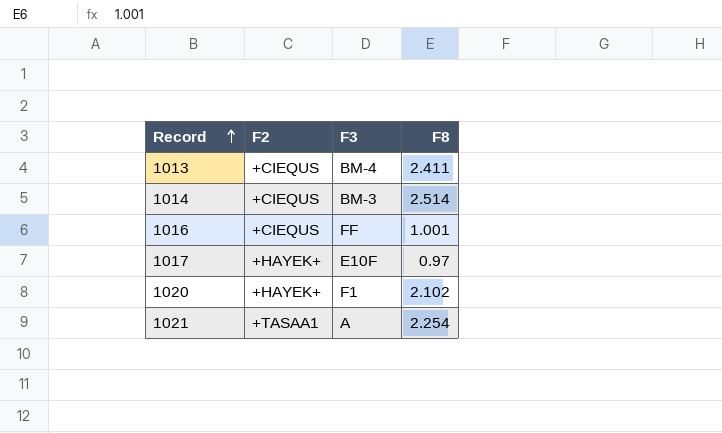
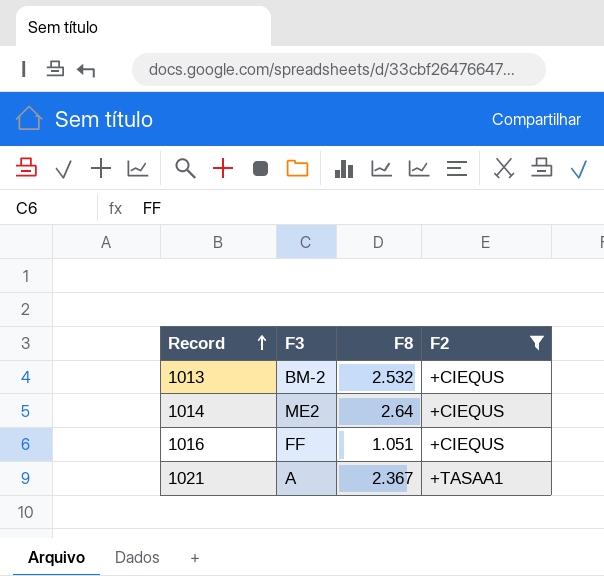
filter: none -> F2 != +HAYEK+
column F2 | position: 2 -> 4
1013 | F3: BM-4 -> BM-2
1013 | F8: 2.411 -> 2.532
1014 | F3: BM-3 -> ME2
1014 | F8: 2.514 -> 2.64
1016 | F8: 1.001 -> 1.051
1021 | F8: 2.254 -> 2.367

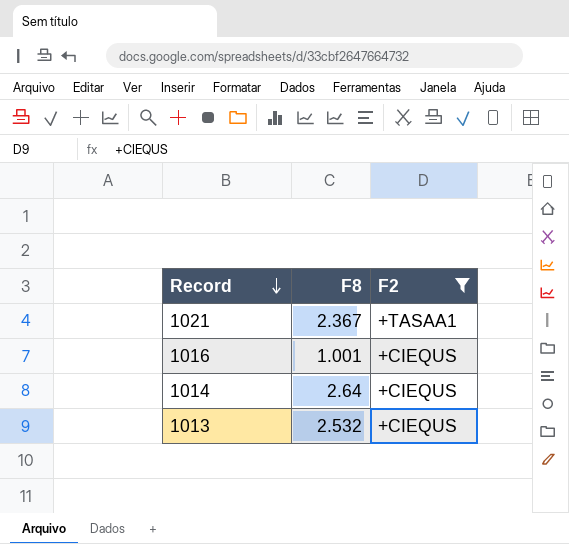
row order: Record ascending -> Record descending
column F3 | position: 2 -> none
1016 | F8: 1.051 -> 1.001

